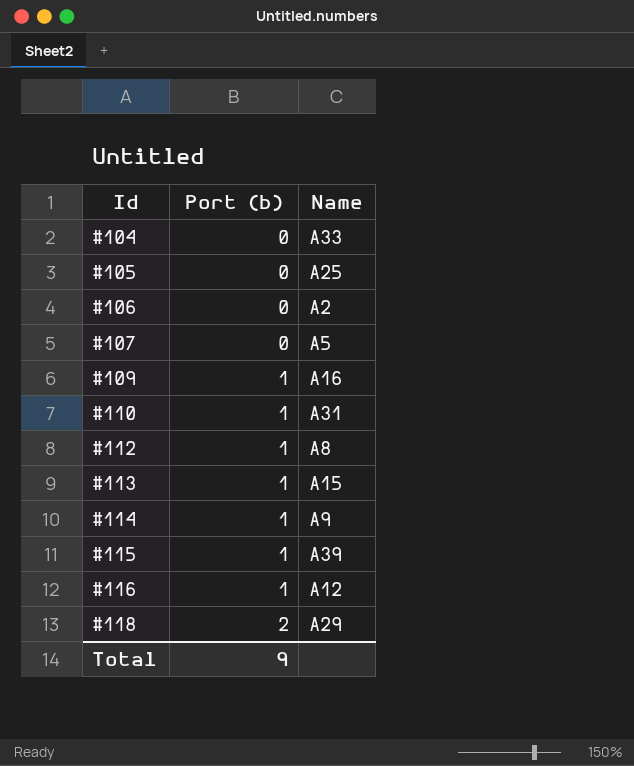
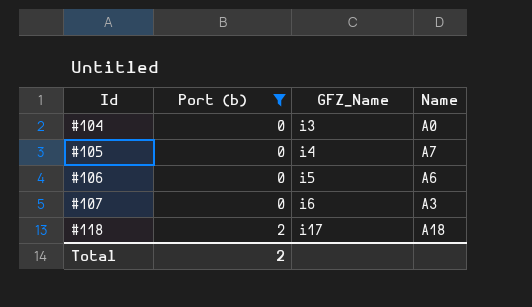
filter: none -> Port (b) != 1
column GFZ_Name | position: none -> 3
#104 | Name: A33 -> A0
#105 | Name: A25 -> A7
#106 | Name: A2 -> A6
#107 | Name: A5 -> A3
#118 | Name: A29 -> A18
Total | Port (b): 9 -> 2

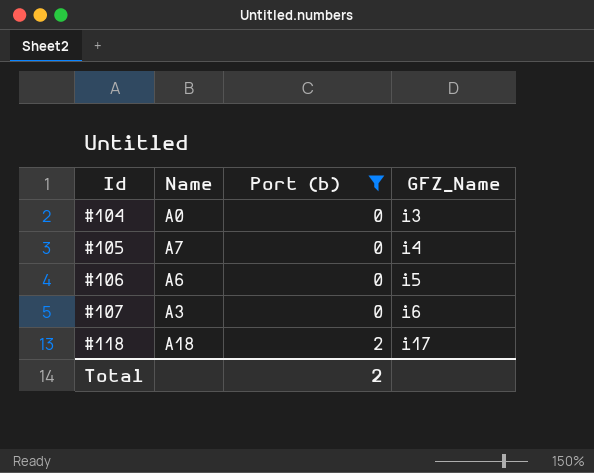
column Name | position: 4 -> 2

